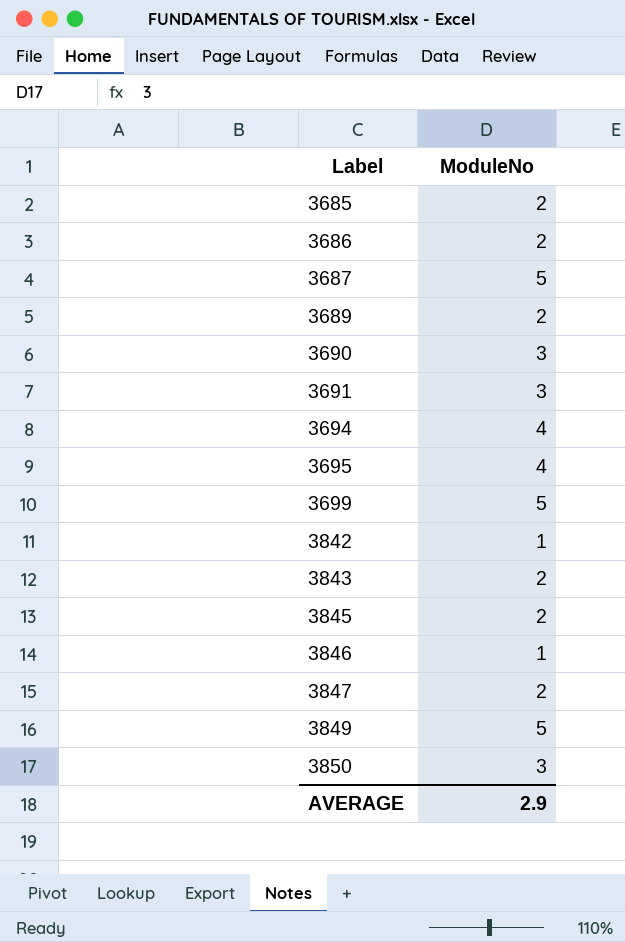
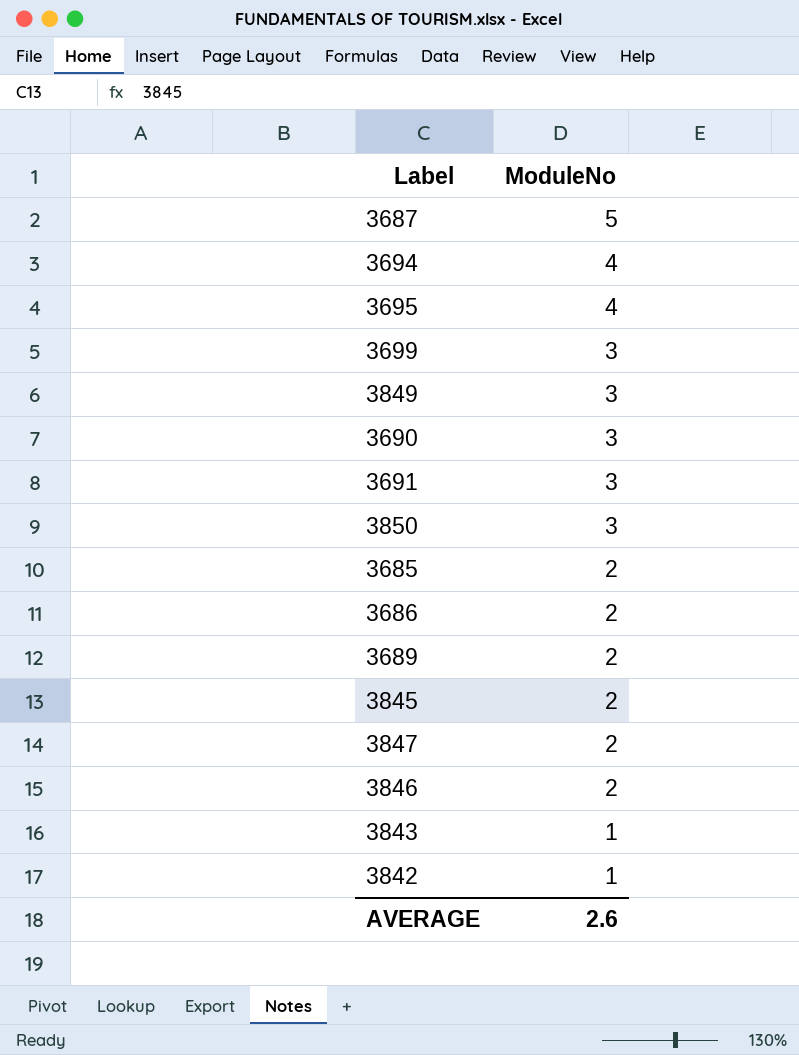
row order: Label ascending -> ModuleNo descending
3699 | ModuleNo: 5 -> 3
3849 | ModuleNo: 5 -> 3
3846 | ModuleNo: 1 -> 2
3843 | ModuleNo: 2 -> 1
AVERAGE | ModuleNo: 2.9 -> 2.6

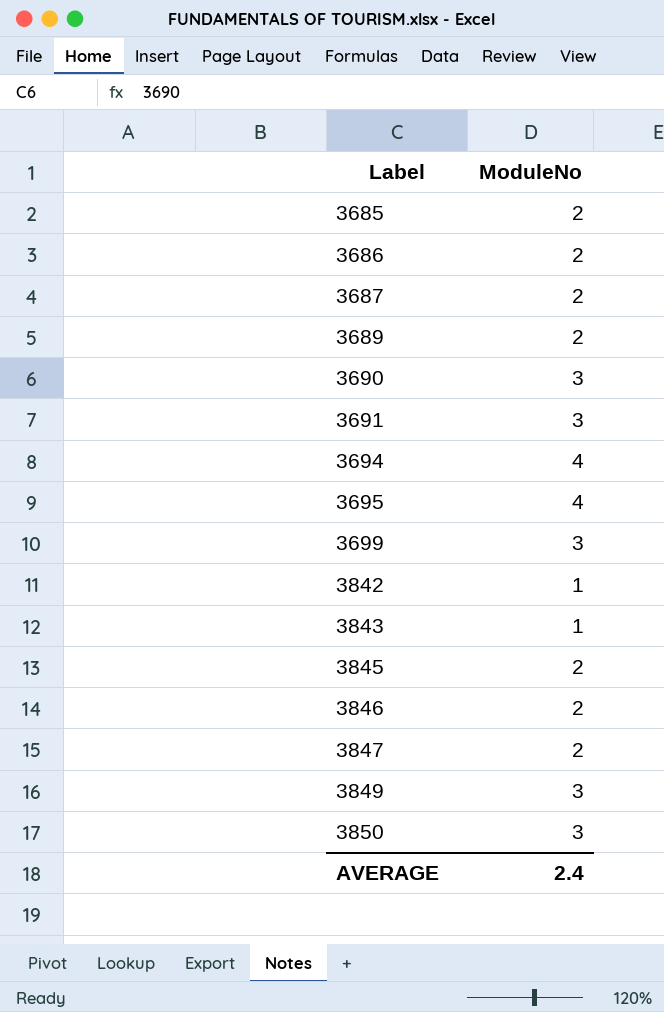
row order: ModuleNo descending -> Label ascending
3687 | ModuleNo: 5 -> 2
AVERAGE | ModuleNo: 2.6 -> 2.4

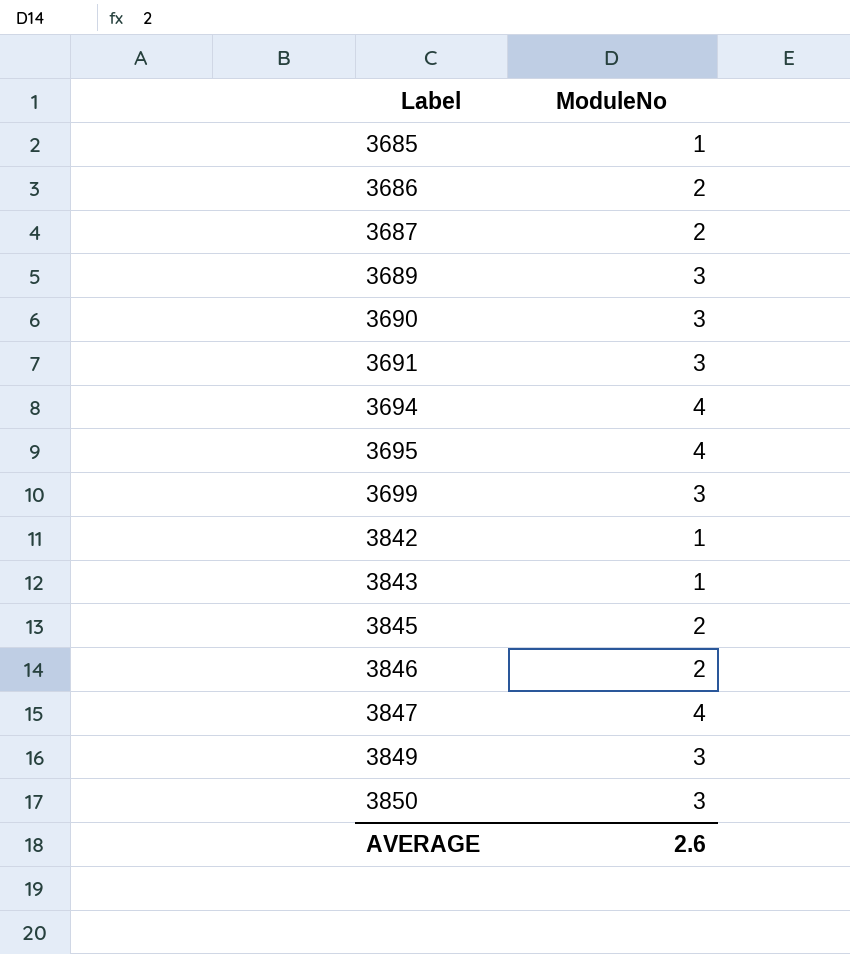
3685 | ModuleNo: 2 -> 1
3689 | ModuleNo: 2 -> 3
3847 | ModuleNo: 2 -> 4
AVERAGE | ModuleNo: 2.4 -> 2.6

